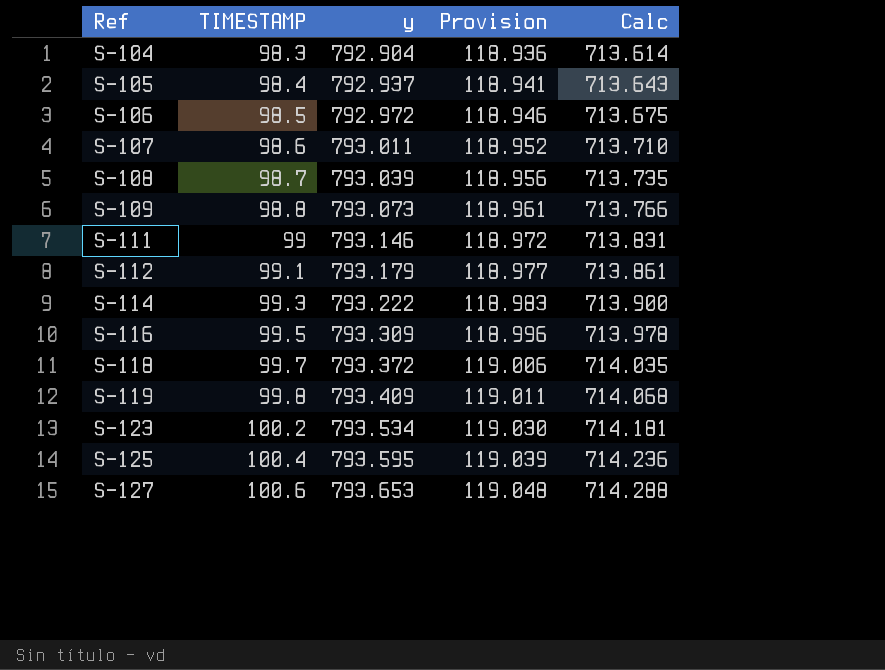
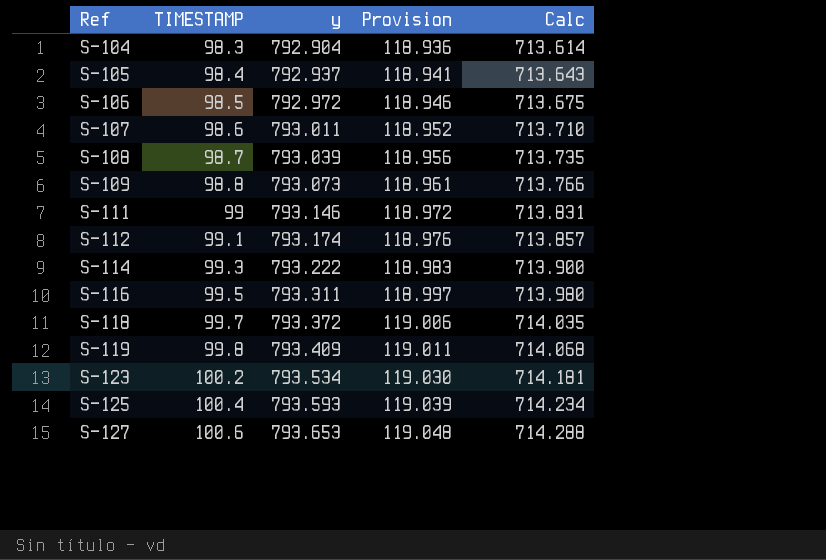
S-112 | y: 793.179 -> 793.174
S-112 | Provision: 118.977 -> 118.976
S-112 | Calc: 713.861 -> 713.857
S-116 | y: 793.309 -> 793.311
S-116 | Provision: 118.996 -> 118.997
S-116 | Calc: 713.978 -> 713.980
S-125 | y: 793.595 -> 793.593
S-125 | Calc: 714.236 -> 714.234

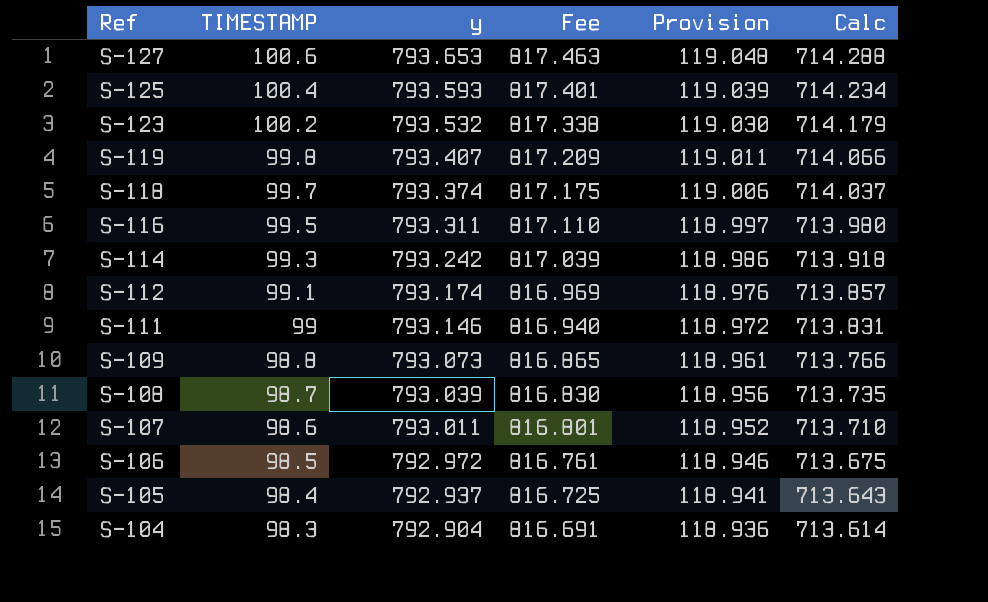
row order: Ref ascending -> Ref descending
column Fee | formula: none -> [y] * 1.03
S-123 | y: 793.534 -> 793.532
S-123 | Calc: 714.181 -> 714.179
S-119 | y: 793.409 -> 793.407
S-119 | Calc: 714.068 -> 714.066
S-118 | y: 793.372 -> 793.374
S-118 | Calc: 714.035 -> 714.037
S-114 | y: 793.222 -> 793.242
S-114 | Provision: 118.983 -> 118.986
S-114 | Calc: 713.900 -> 713.918

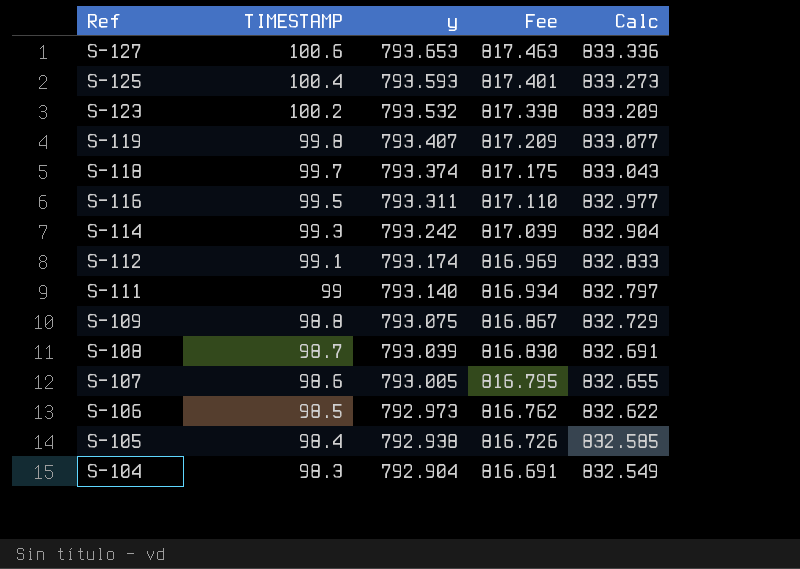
column Provision | formula: [y] * 0.15 -> none
column Calc | formula: [y] * 0.9 -> [y] * 1.05
S-111 | y: 793.146 -> 793.140
S-111 | Fee: 816.940 -> 816.934
S-109 | y: 793.073 -> 793.075
S-109 | Fee: 816.865 -> 816.867
S-107 | y: 793.011 -> 793.005
S-107 | Fee: 816.801 -> 816.795
S-106 | y: 792.972 -> 792.973
S-106 | Fee: 816.761 -> 816.762
S-105 | y: 792.937 -> 792.938
S-105 | Fee: 816.725 -> 816.726

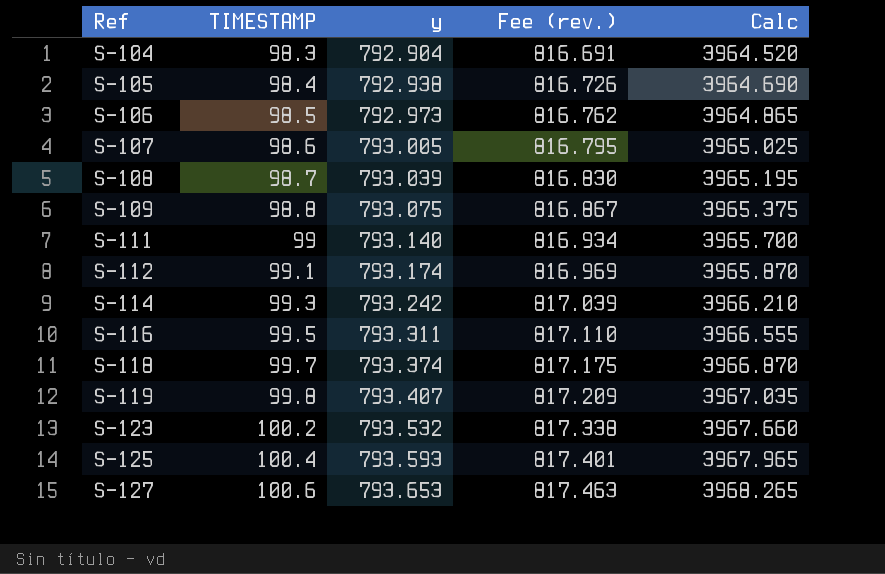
row order: Ref descending -> Ref ascending
column name: Fee -> Fee (rev.)
column Calc | formula: [y] * 1.05 -> [y] * 5

